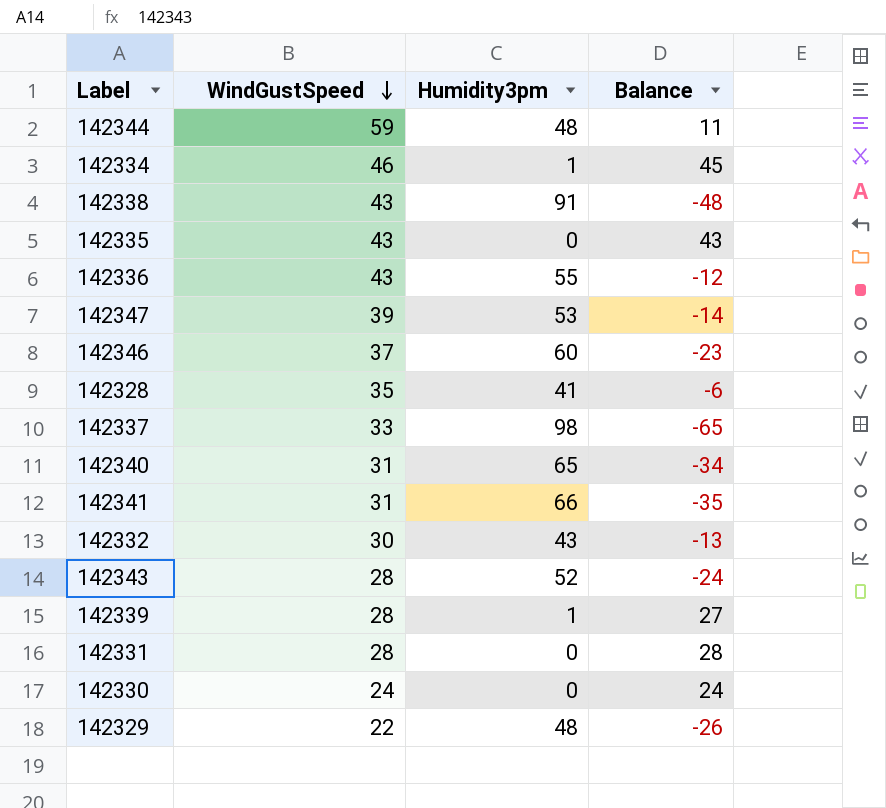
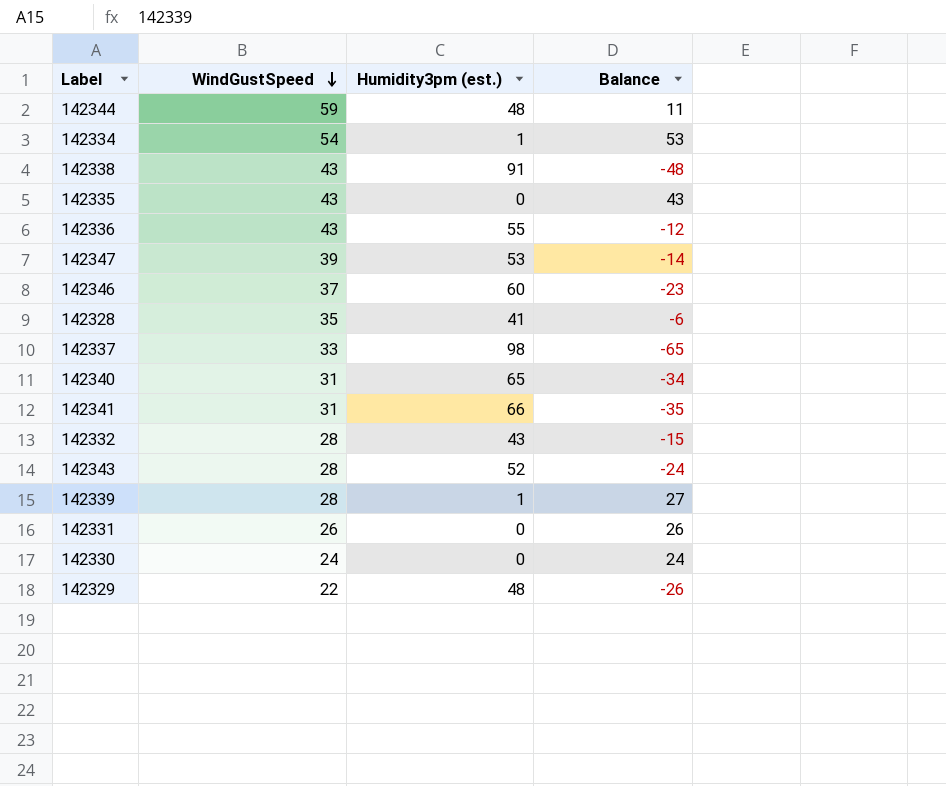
column name: Humidity3pm -> Humidity3pm (est.)
142334 | WindGustSpeed: 46 -> 54
142334 | Balance: 45 -> 53
142332 | WindGustSpeed: 30 -> 28
142332 | Balance: -13 -> -15
142331 | WindGustSpeed: 28 -> 26
142331 | Balance: 28 -> 26

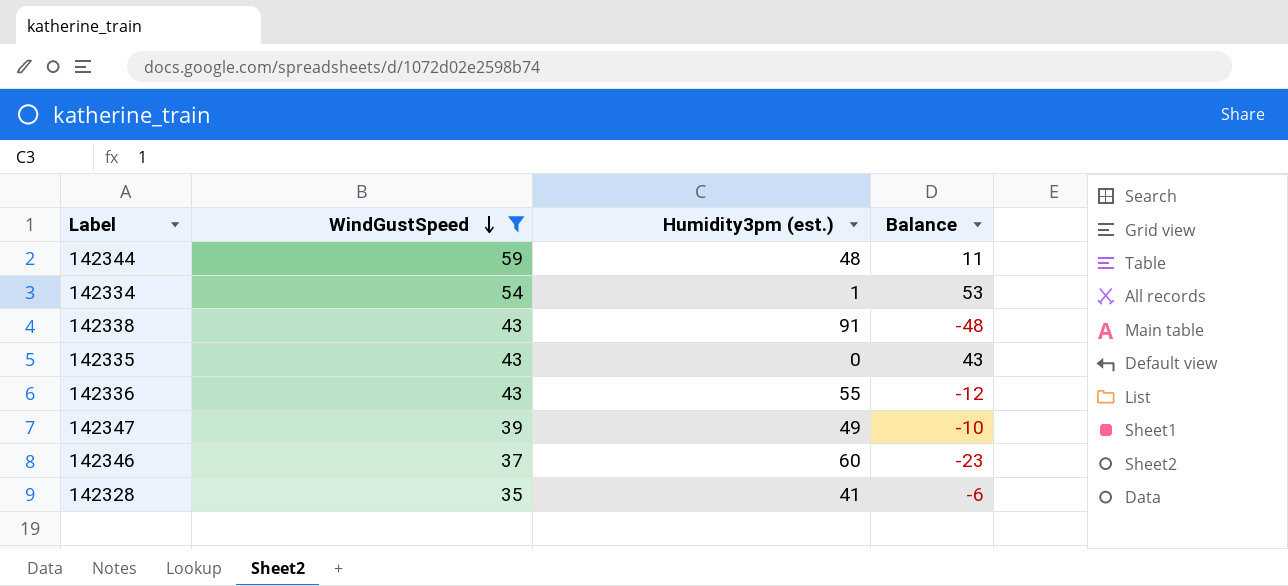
filter: none -> WindGustSpeed >= 35
142347 | Humidity3pm (est.): 53 -> 49
142347 | Balance: -14 -> -10

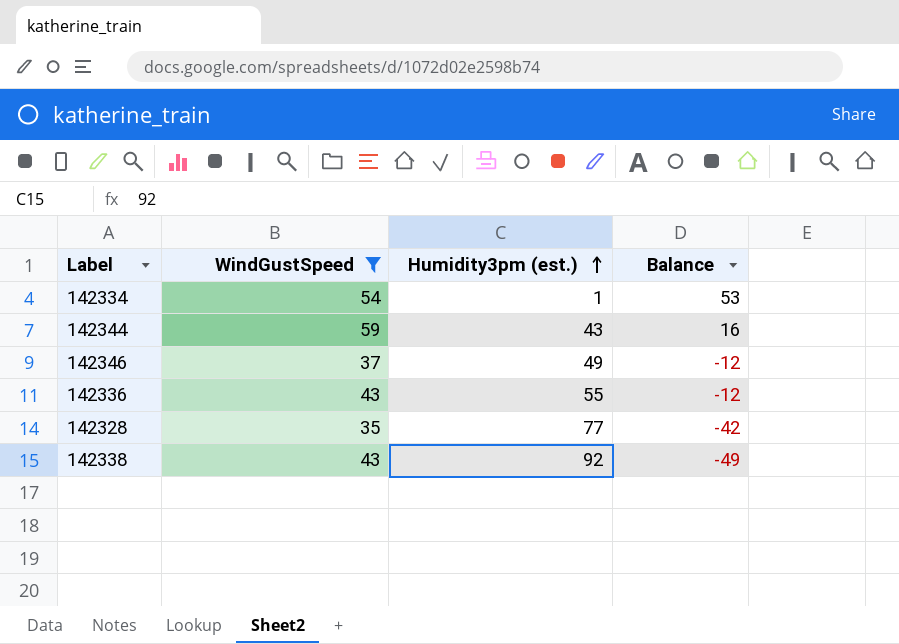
row order: WindGustSpeed descending -> Humidity3pm (est.) ascending
row 142335: 43 | 0 | 43 -> none
row 142347: 39 | 49 | -10 -> none
142344 | Humidity3pm (est.): 48 -> 43
142344 | Balance: 11 -> 16
142346 | Humidity3pm (est.): 60 -> 49
142346 | Balance: -23 -> -12
142328 | Humidity3pm (est.): 41 -> 77
142328 | Balance: -6 -> -42
142338 | Humidity3pm (est.): 91 -> 92
142338 | Balance: -48 -> -49

